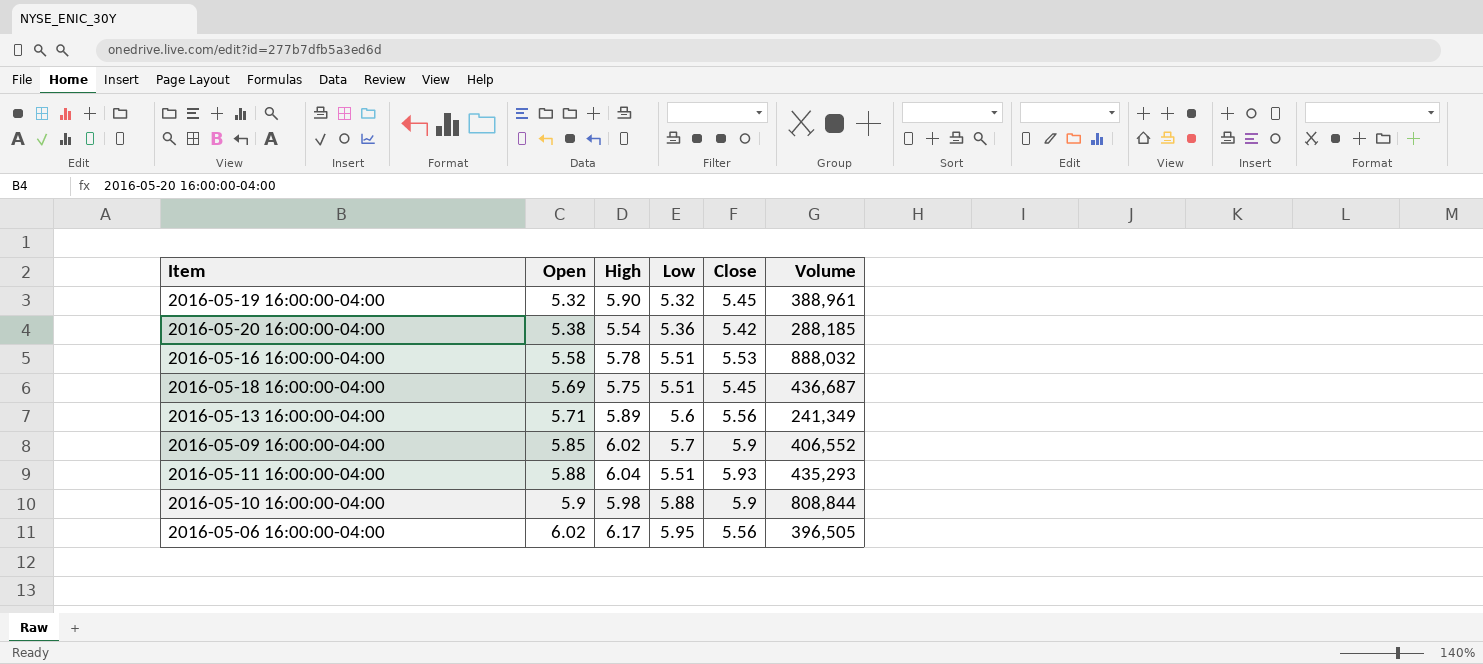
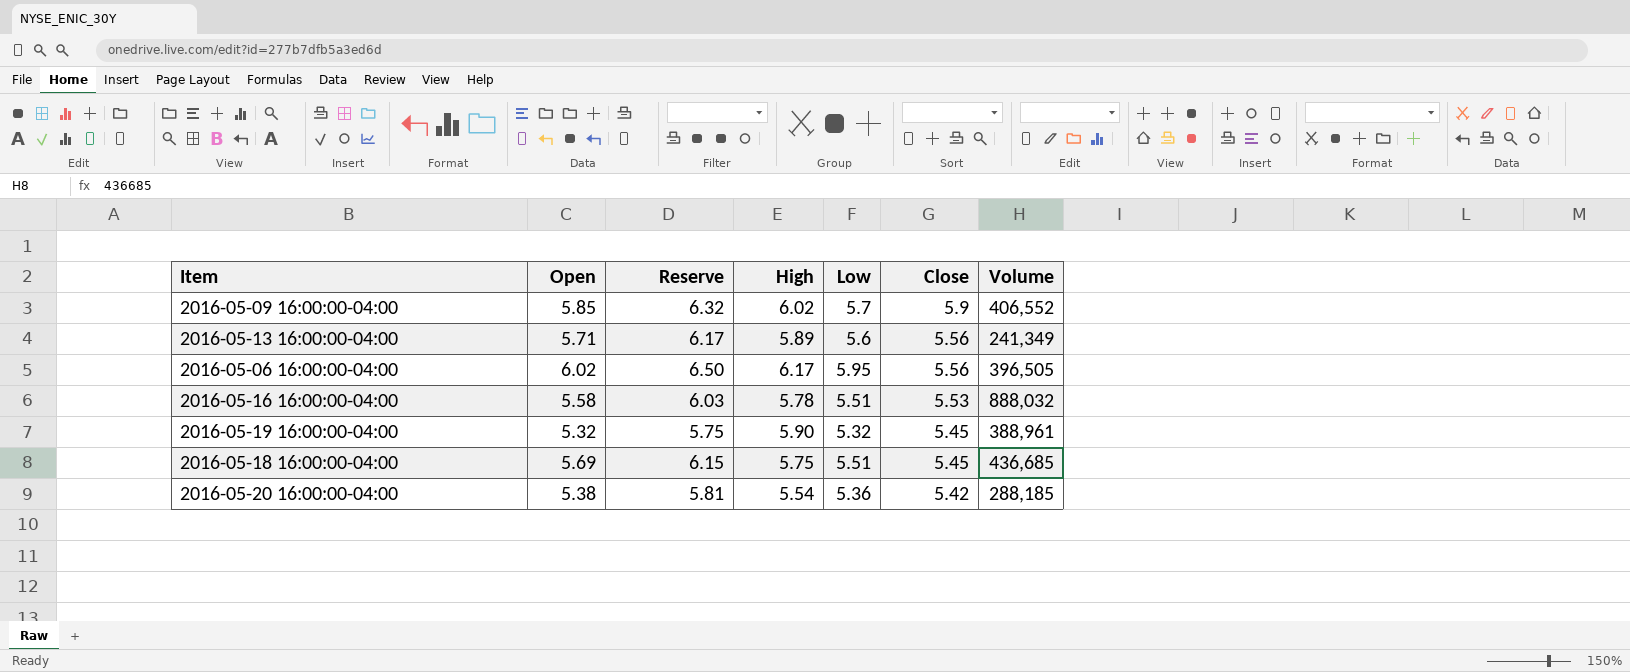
row order: Open ascending -> Close descending
column Reserve | formula: none -> [Open] * 1.08
row 2016-05-11 16:00:00-04:00: 5.88 | 6.04 | 5.51 | 5.93 | 435,293 -> none
row 2016-05-10 16:00:00-04:00: 5.9 | 5.98 | 5.88 | 5.9 | 808,844 -> none
2016-05-18 16:00:00-04:00 | Volume: 436,687 -> 436,685

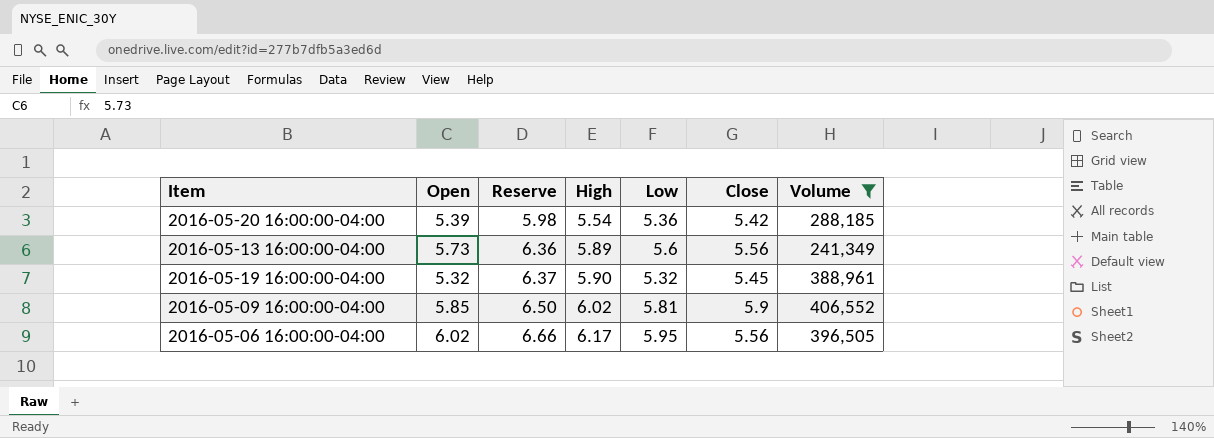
filter: none -> Volume <= 406,552
row order: Close descending -> Reserve ascending
column Reserve | formula: [Open] * 1.08 -> [High] * 1.08
2016-05-20 16:00:00-04:00 | Open: 5.38 -> 5.39
2016-05-13 16:00:00-04:00 | Open: 5.71 -> 5.73
2016-05-09 16:00:00-04:00 | Low: 5.7 -> 5.81

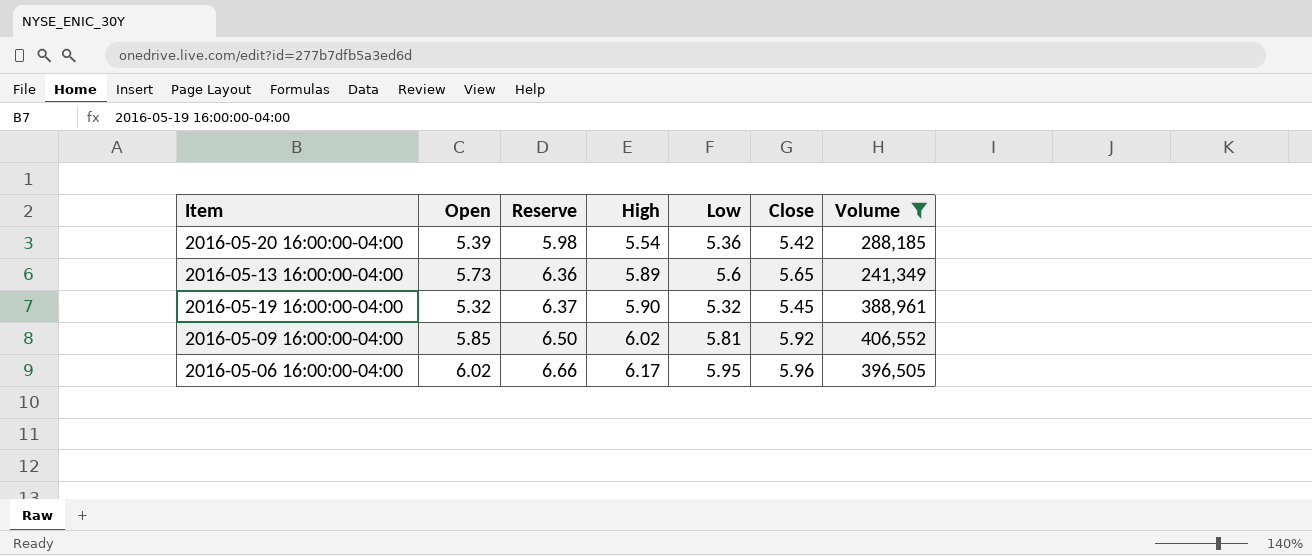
2016-05-13 16:00:00-04:00 | Close: 5.56 -> 5.65
2016-05-09 16:00:00-04:00 | Close: 5.9 -> 5.92
2016-05-06 16:00:00-04:00 | Close: 5.56 -> 5.96

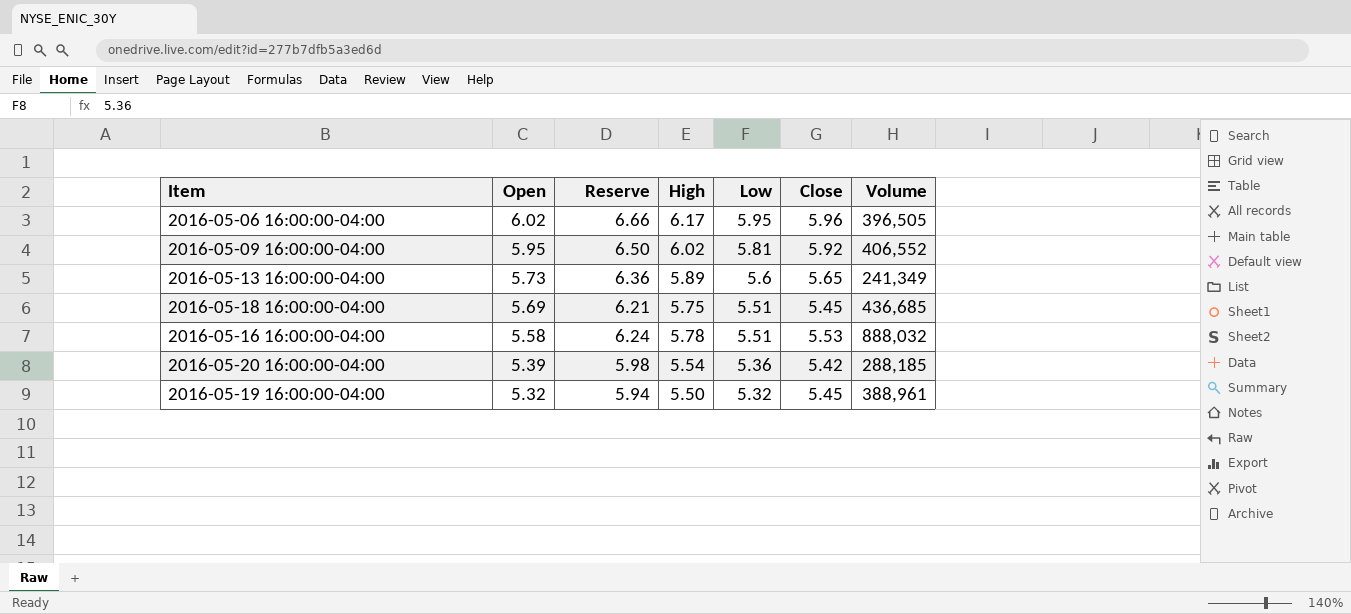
filter: Volume <= 406,552 -> none
row order: Reserve ascending -> Open descending
2016-05-09 16:00:00-04:00 | Open: 5.85 -> 5.95
2016-05-19 16:00:00-04:00 | Reserve: 6.37 -> 5.94
2016-05-19 16:00:00-04:00 | High: 5.90 -> 5.50

